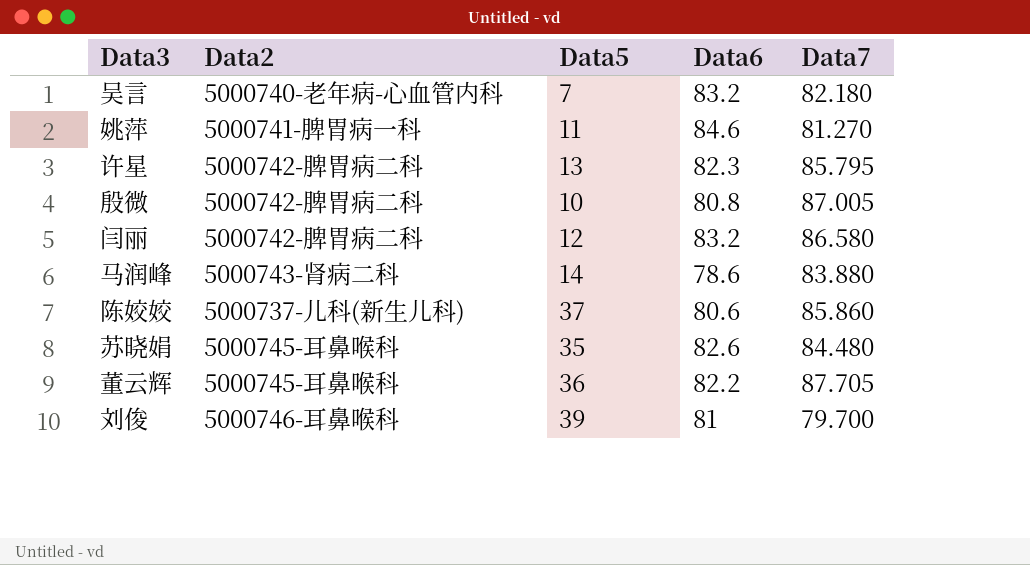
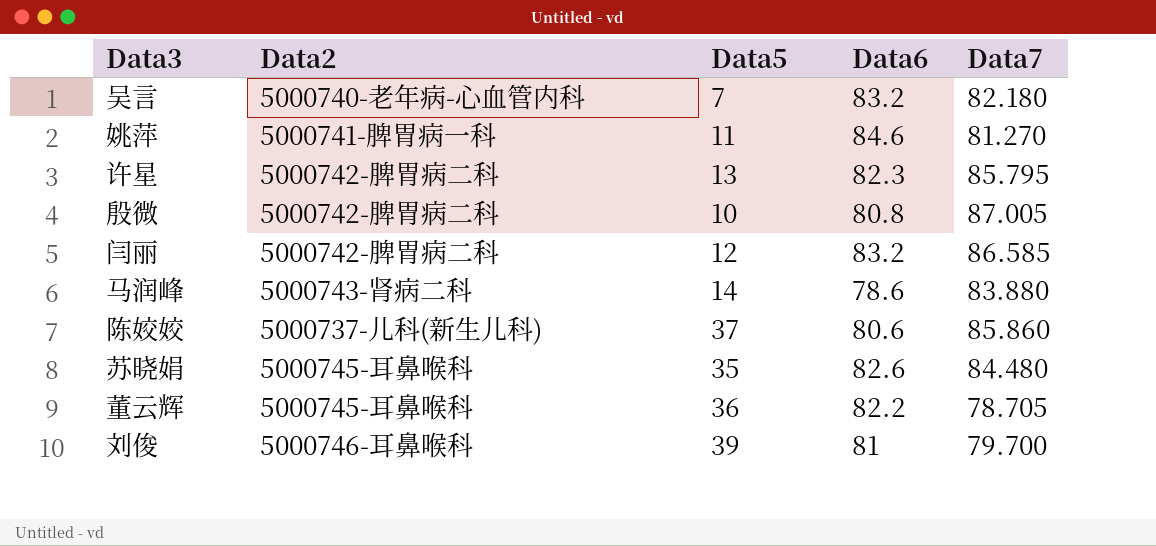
闫丽 | Data7: 86.580 -> 86.585
董云辉 | Data7: 87.705 -> 78.705

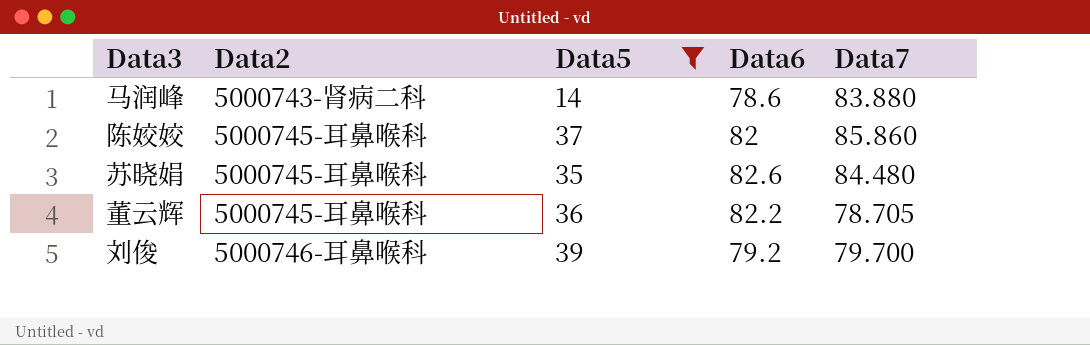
filter: none -> Data5 >= 14
陈姣姣 | Data2: 5000737-儿科(新生儿科) -> 5000745-耳鼻喉科
陈姣姣 | Data6: 80.6 -> 82
刘俊 | Data6: 81 -> 79.2

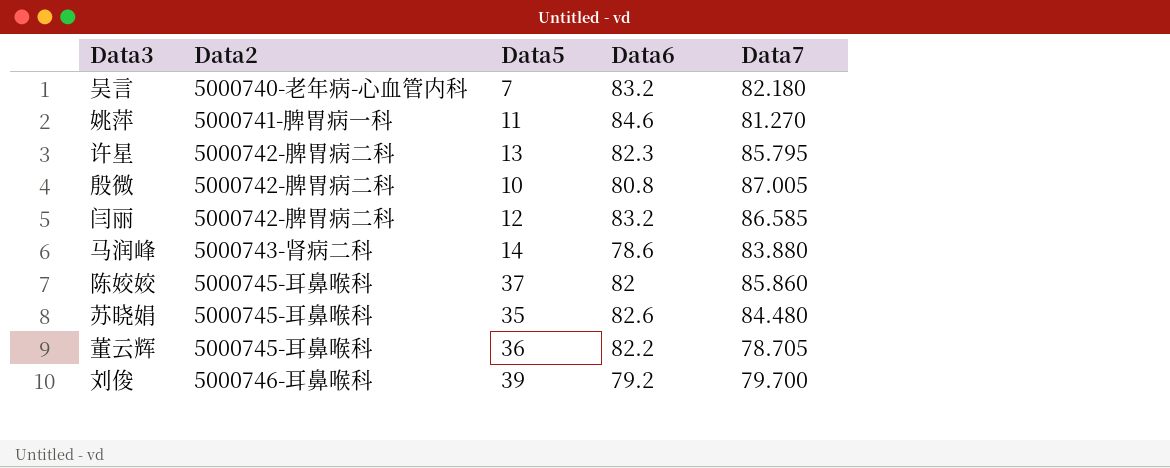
filter: Data5 >= 14 -> none

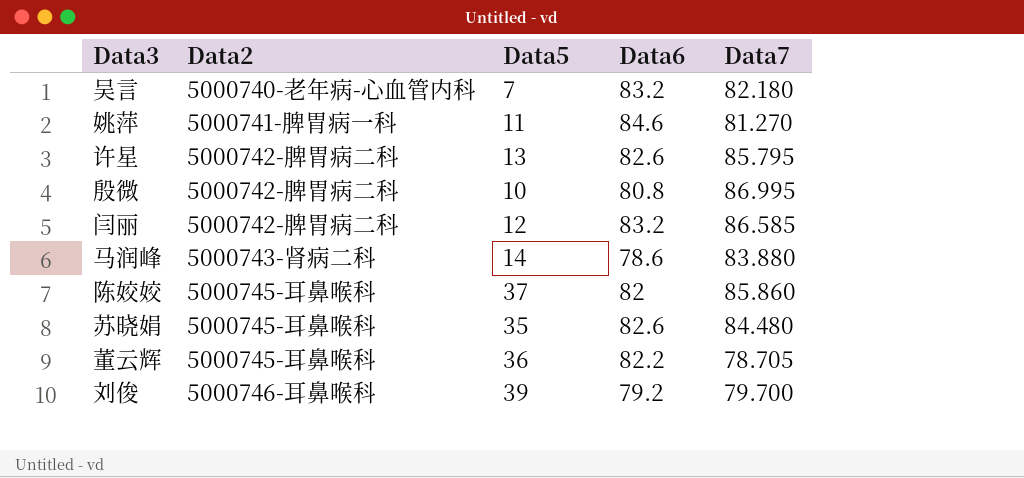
许星 | Data6: 82.3 -> 82.6
殷微 | Data7: 87.005 -> 86.995

